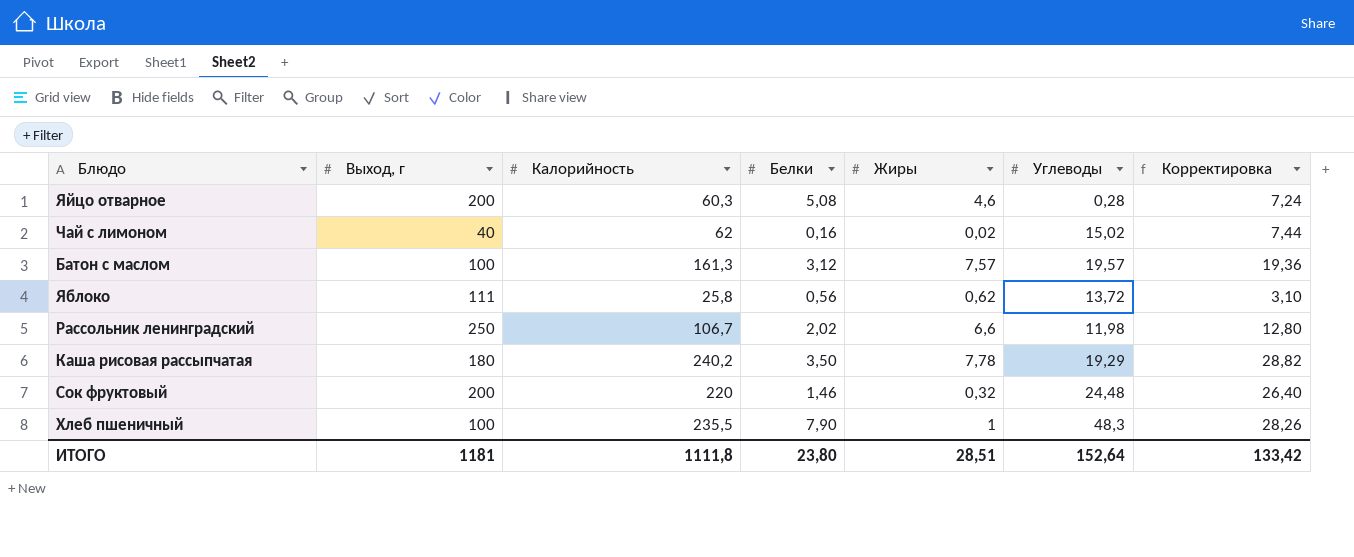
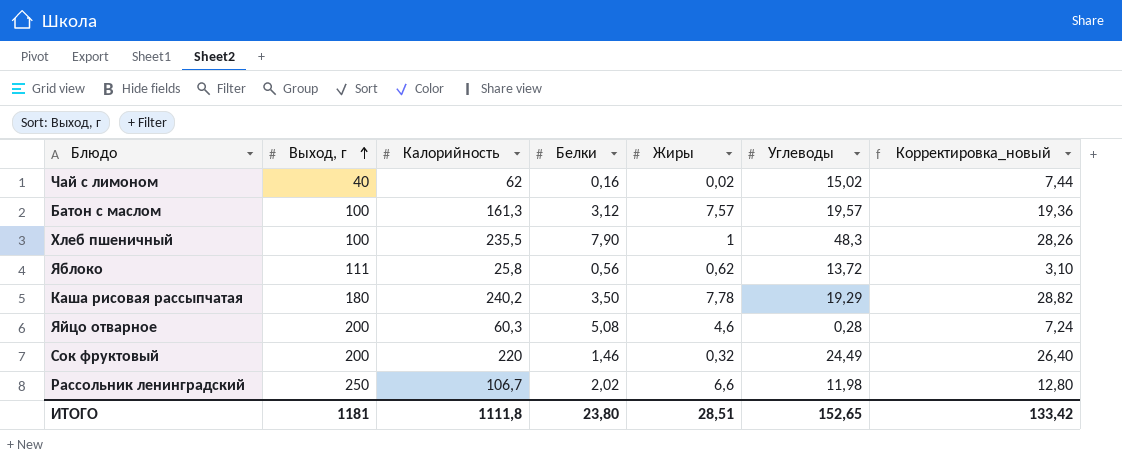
row order: none -> Выход, г ascending
column name: Корректировка -> Корректировка_новый
Сок фруктовый | Углеводы: 24,48 -> 24,49
ИТОГО | Углеводы: 152,64 -> 152,65

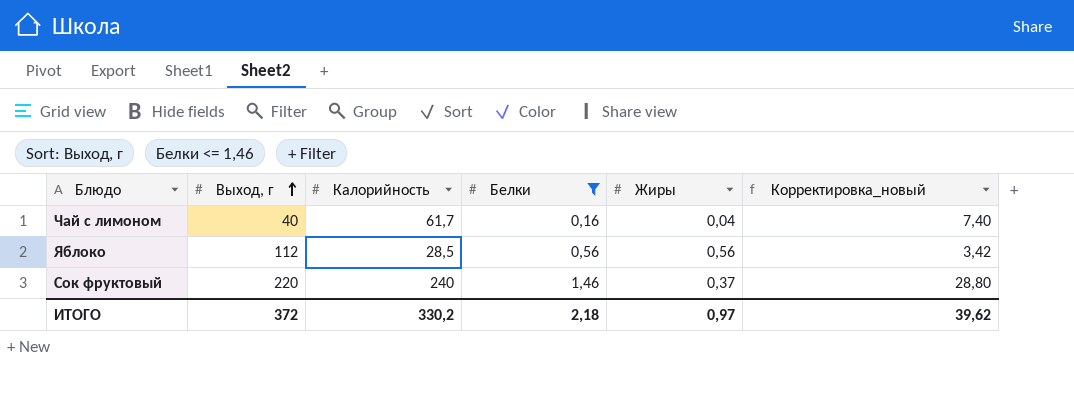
filter: none -> Белки <= 1,46
column Углеводы | position: 6 -> none
Чай с лимоном | Калорийность: 62 -> 61,7
Чай с лимоном | Жиры: 0,02 -> 0,04
Чай с лимоном | Корректировка_новый: 7,44 -> 7,40
Яблоко | Выход, г: 111 -> 112
Яблоко | Калорийность: 25,8 -> 28,5
Яблоко | Жиры: 0,62 -> 0,56
Яблоко | Корректировка_новый: 3,10 -> 3,42
Сок фруктовый | Выход, г: 200 -> 220
Сок фруктовый | Калорийность: 220 -> 240
Сок фруктовый | Жиры: 0,32 -> 0,37
Сок фруктовый | Корректировка_новый: 26,40 -> 28,80
ИТОГО | Выход, г: 1181 -> 372
ИТОГО | Калорийность: 1111,8 -> 330,2
ИТОГО | Белки: 23,80 -> 2,18
ИТОГО | Жиры: 28,51 -> 0,97
ИТОГО | Корректировка_новый: 133,42 -> 39,62

